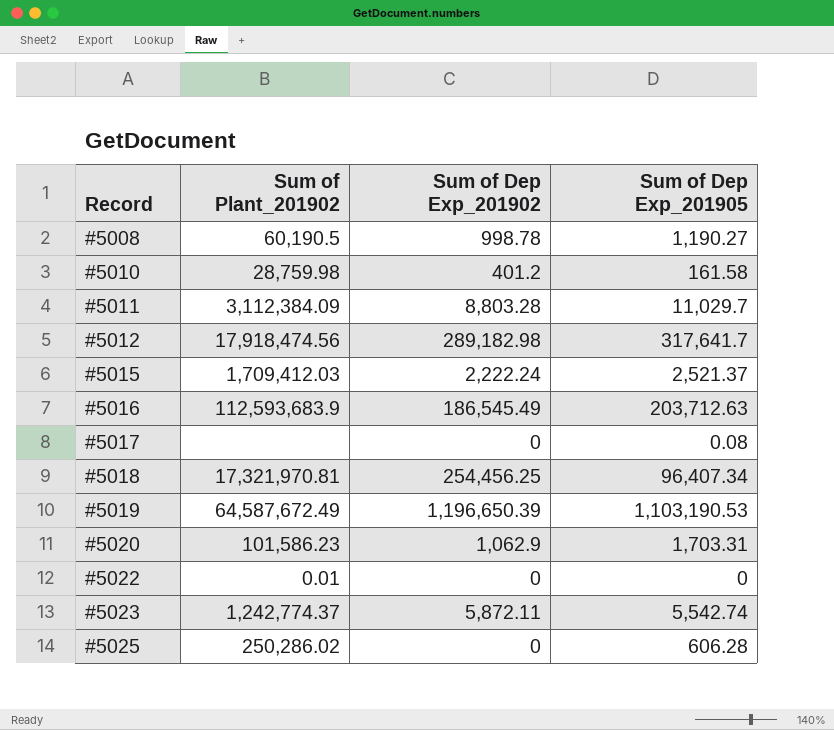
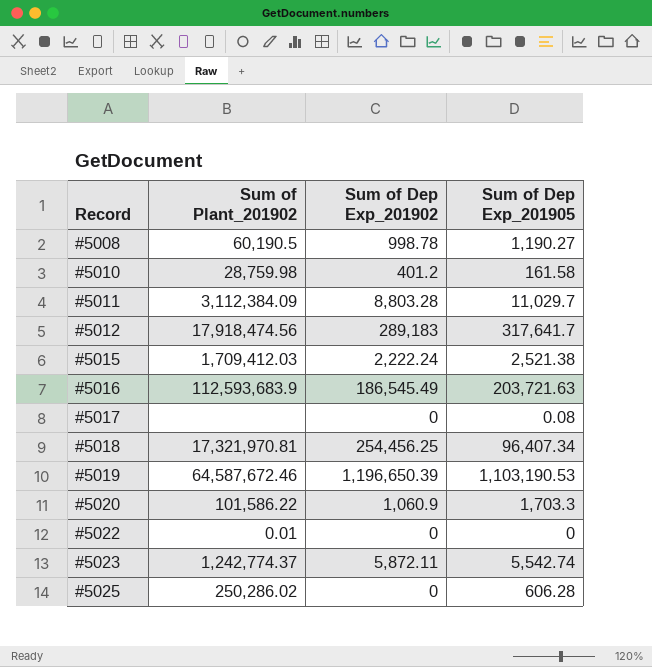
#5012 | Sum of Dep Exp_201902: 289,182.98 -> 289,183
#5015 | Sum of Dep Exp_201905: 2,521.37 -> 2,521.38
#5016 | Sum of Dep Exp_201905: 203,712.63 -> 203,721.63
#5019 | Sum of Plant_201902: 64,587,672.49 -> 64,587,672.46
#5020 | Sum of Plant_201902: 101,586.23 -> 101,586.22
#5020 | Sum of Dep Exp_201902: 1,062.9 -> 1,060.9
#5020 | Sum of Dep Exp_201905: 1,703.31 -> 1,703.3

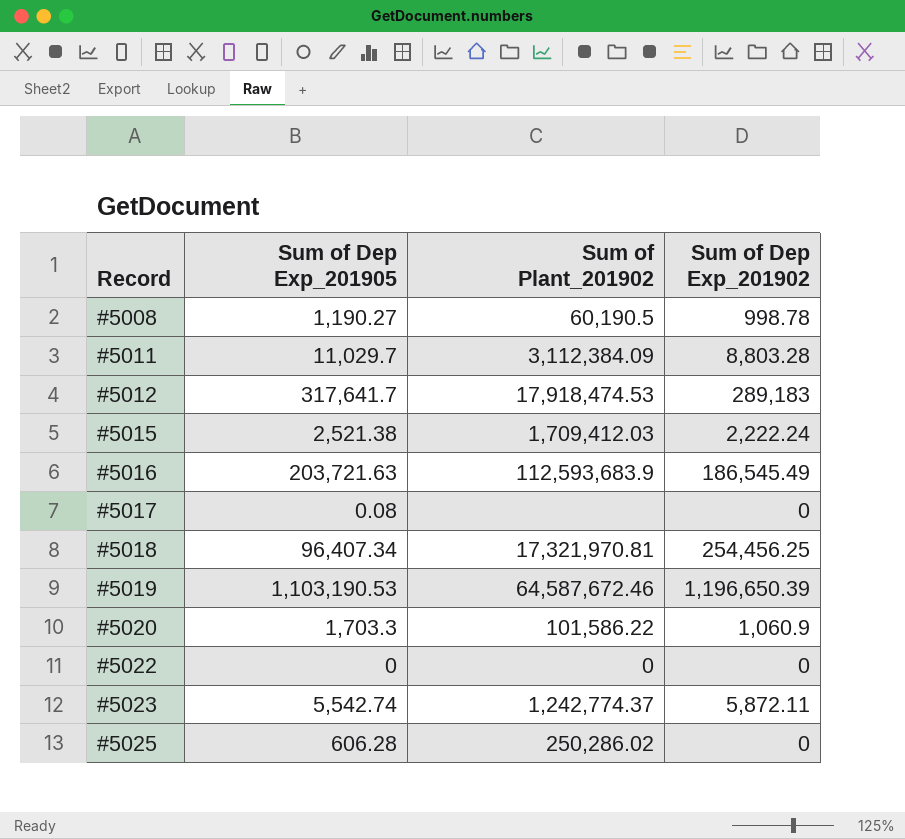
column Sum of Dep Exp_201905 | position: 4 -> 2
row #5010: 28,759.98 | 401.2 | 161.58 -> none
#5012 | Sum of Plant_201902: 17,918,474.56 -> 17,918,474.53
#5022 | Sum of Plant_201902: 0.01 -> 0

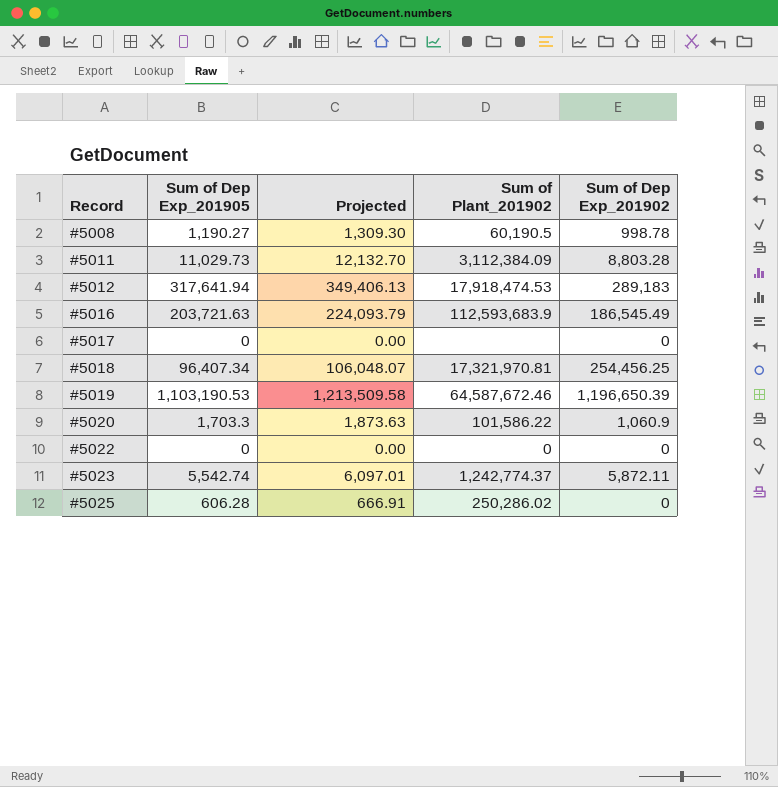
column Projected | formula: none -> [Sum of Dep Exp_201905] * 1.1
row #5015: 2,521.38 | 1,709,412.03 | 2,222.24 -> none
#5011 | Sum of Dep Exp_201905: 11,029.7 -> 11,029.73
#5012 | Sum of Dep Exp_201905: 317,641.7 -> 317,641.94
#5017 | Sum of Dep Exp_201905: 0.08 -> 0

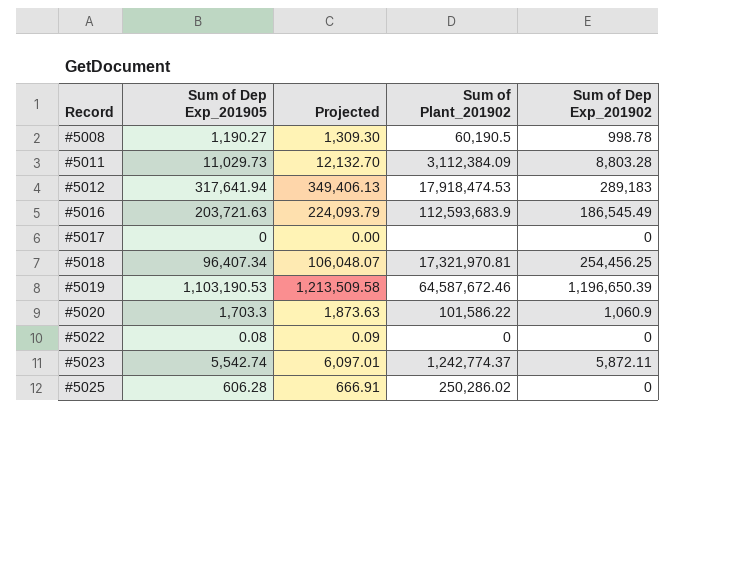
#5022 | Sum of Dep Exp_201905: 0 -> 0.08
#5022 | Projected: 0.00 -> 0.09

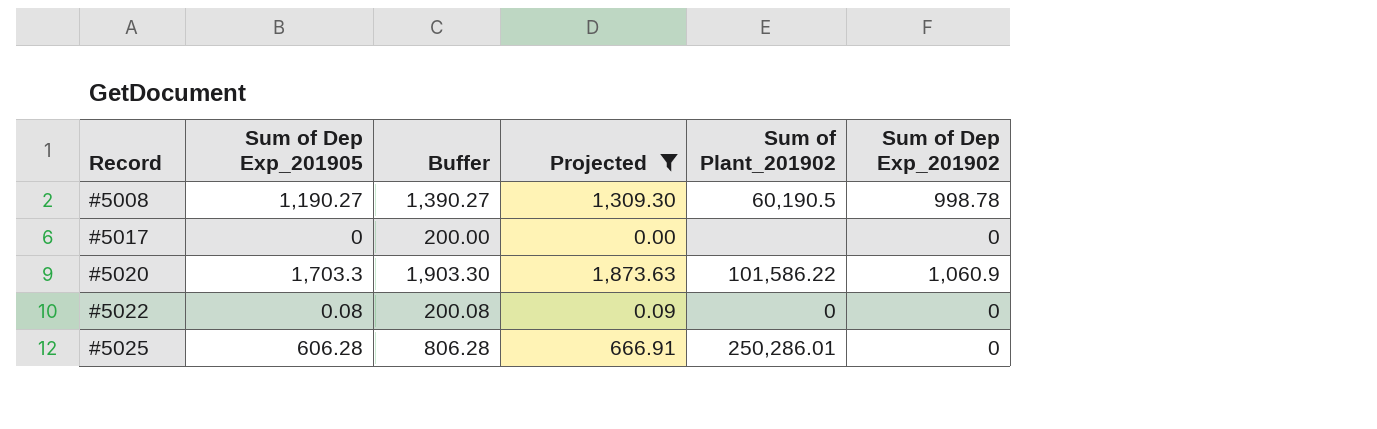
filter: none -> Projected <= 1,873.63
column Buffer | formula: none -> [Sum of Dep Exp_201905] + 200
#5025 | Sum of Plant_201902: 250,286.02 -> 250,286.01

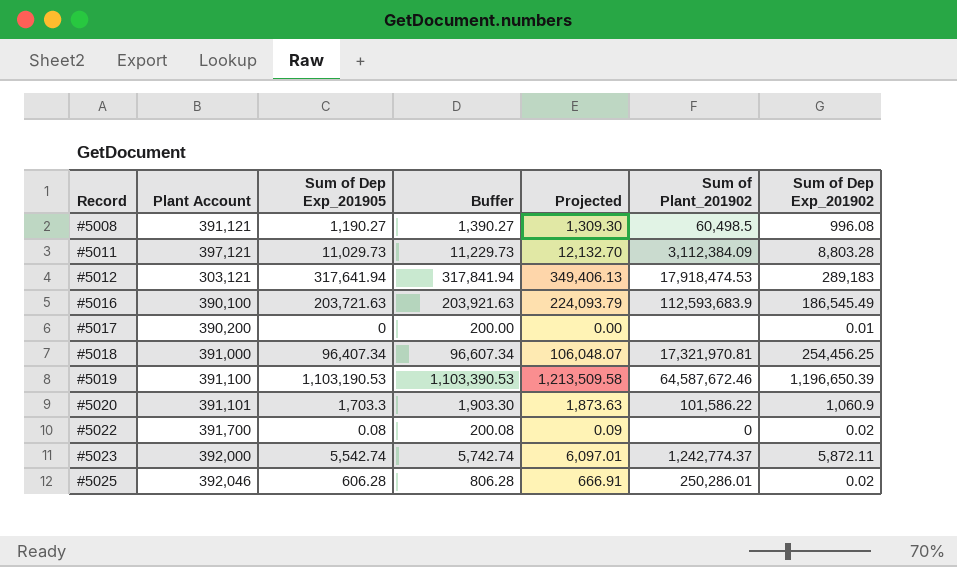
filter: Projected <= 1,873.63 -> none
column Plant Account | position: none -> 2
#5008 | Sum of Plant_201902: 60,190.5 -> 60,498.5
#5008 | Sum of Dep Exp_201902: 998.78 -> 996.08
#5017 | Sum of Dep Exp_201902: 0 -> 0.01
#5022 | Sum of Dep Exp_201902: 0 -> 0.02
#5025 | Sum of Dep Exp_201902: 0 -> 0.02

